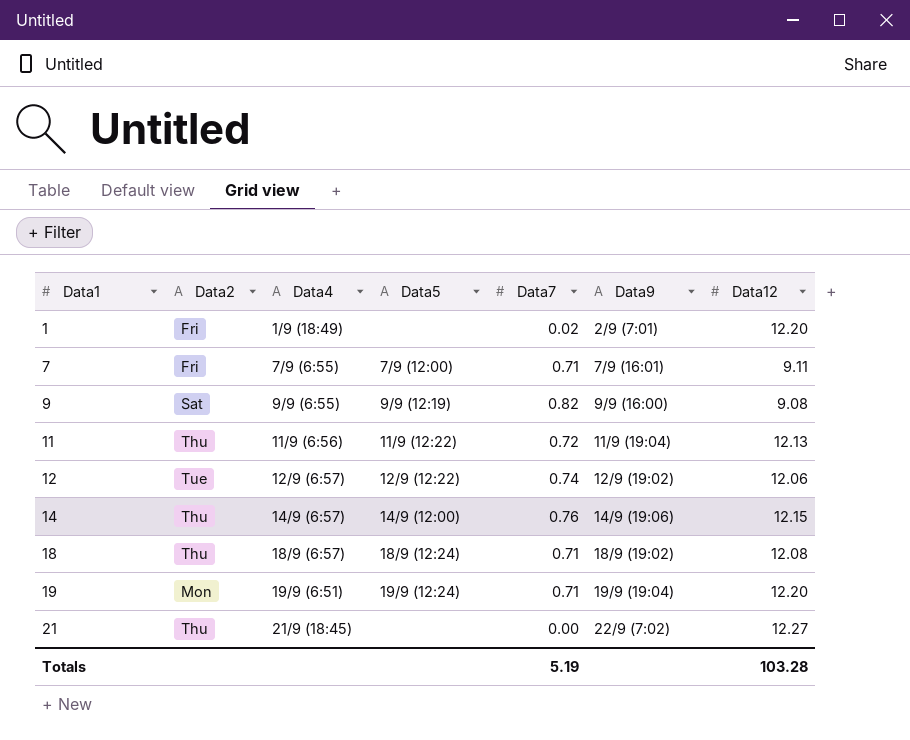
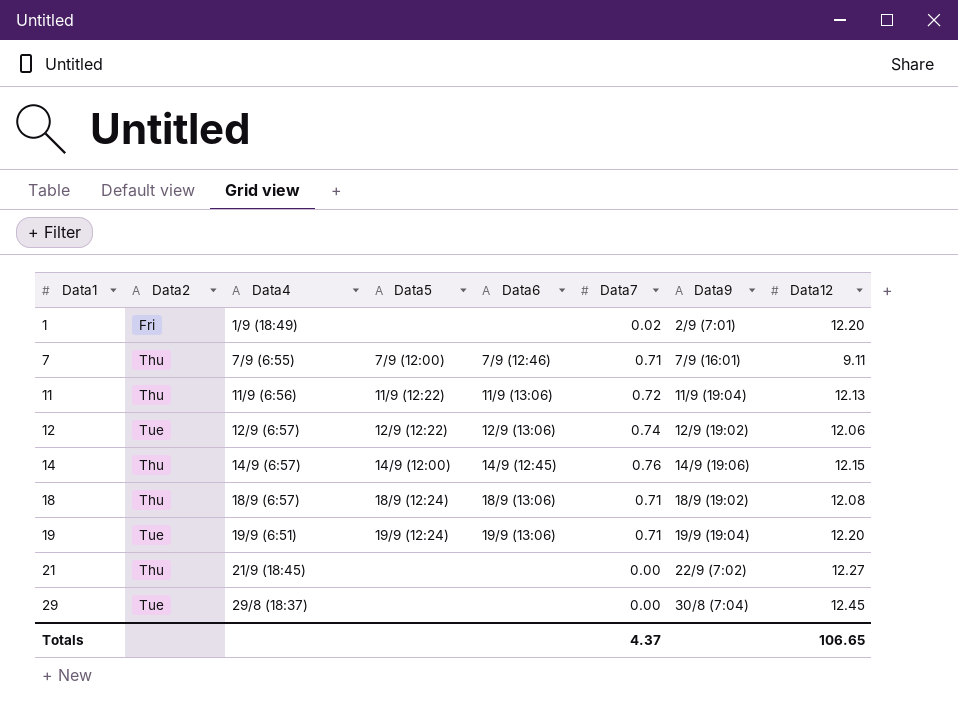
column Data6 | position: none -> 5
row 9: Sat | 9/9 (6:55) | 9/9 (12:19) | 0.82 | 9/9 (16:00) | 9.08 -> none
7 | Data2: Fri -> Thu
19 | Data2: Mon -> Tue
row 29: none -> Tue | 29/8 (18:37) | none | none | 0.00 | 30/8 (7:04) | 12.45
Totals | Data7: 5.19 -> 4.37
Totals | Data12: 103.28 -> 106.65

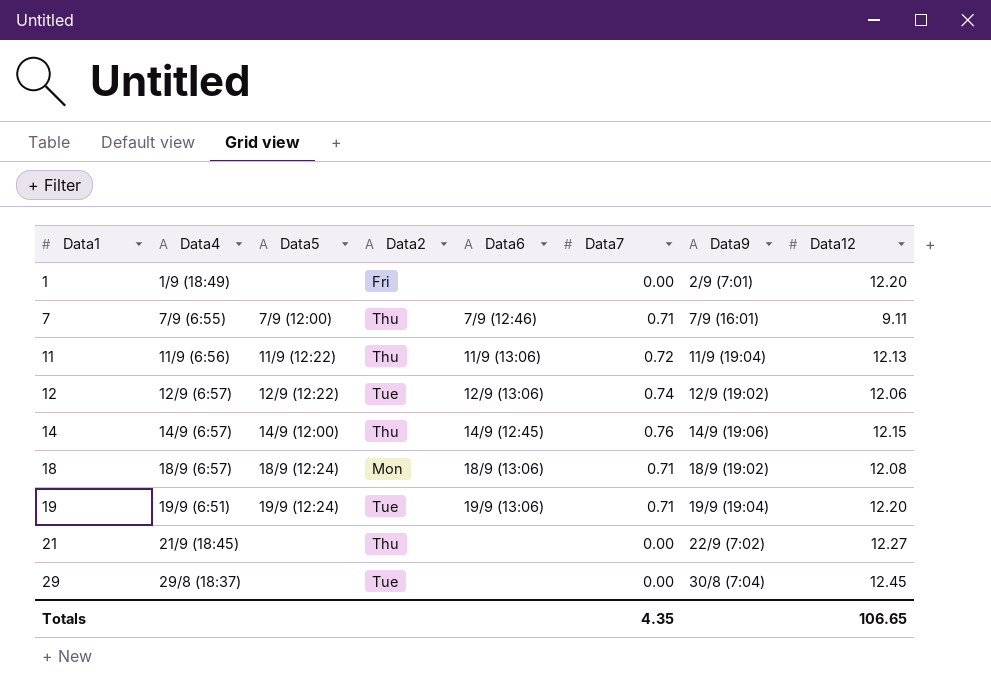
column Data2 | position: 2 -> 4
1 | Data7: 0.02 -> 0.00
18 | Data2: Thu -> Mon
Totals | Data7: 4.37 -> 4.35

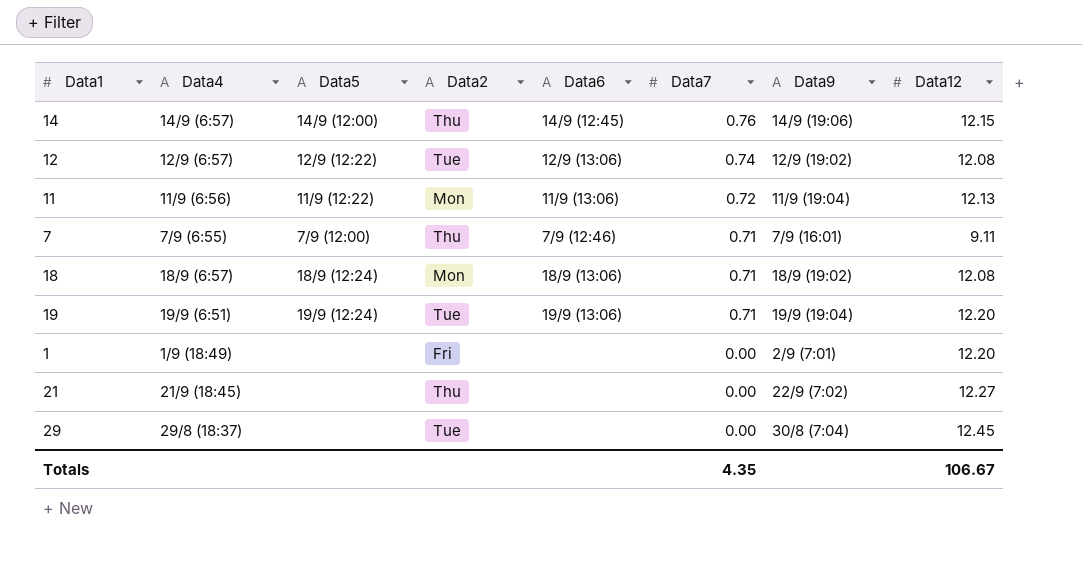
row order: Data1 ascending -> Data7 descending
12 | Data12: 12.06 -> 12.08
11 | Data2: Thu -> Mon
Totals | Data12: 106.65 -> 106.67

